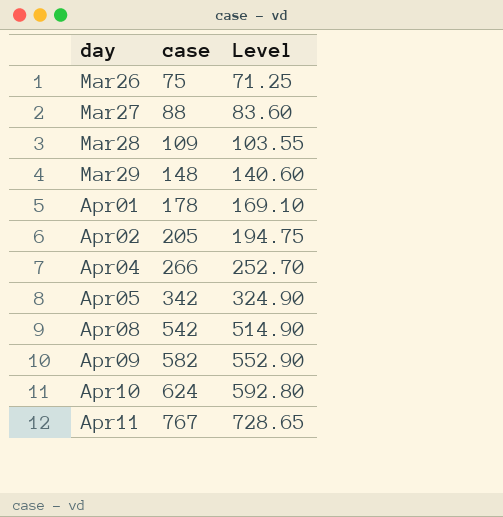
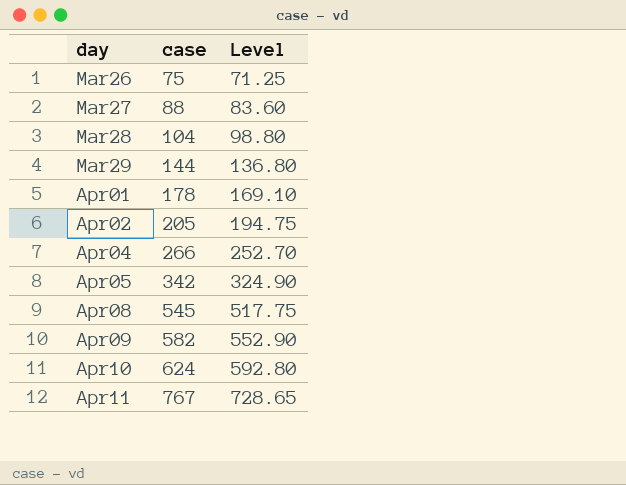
Mar28 | case: 109 -> 104
Mar28 | Level: 103.55 -> 98.80
Mar29 | case: 148 -> 144
Mar29 | Level: 140.60 -> 136.80
Apr08 | case: 542 -> 545
Apr08 | Level: 514.90 -> 517.75

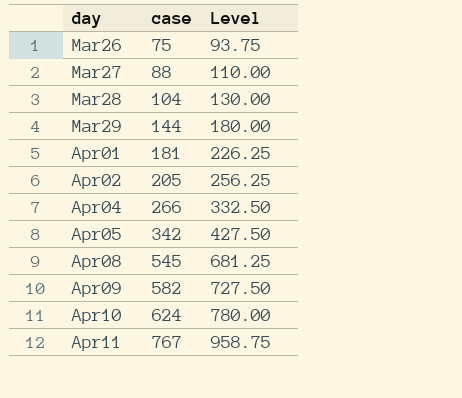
column Level | formula: [case] * 0.95 -> [case] * 1.25
Apr01 | case: 178 -> 181

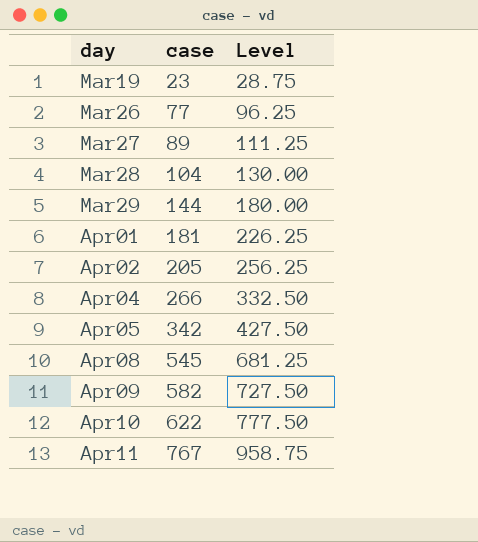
row Mar19: none -> 23 | 28.75
Mar26 | case: 75 -> 77
Mar26 | Level: 93.75 -> 96.25
Mar27 | case: 88 -> 89
Mar27 | Level: 110.00 -> 111.25
Apr10 | case: 624 -> 622
Apr10 | Level: 780.00 -> 777.50

